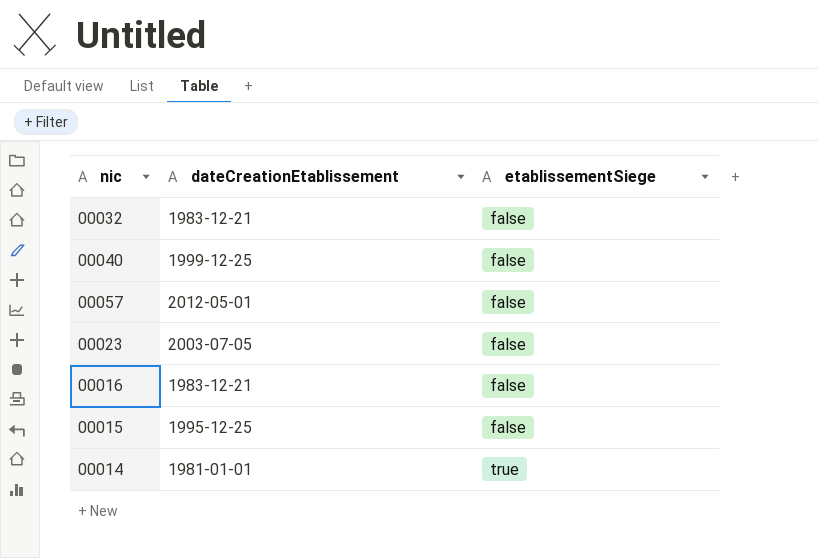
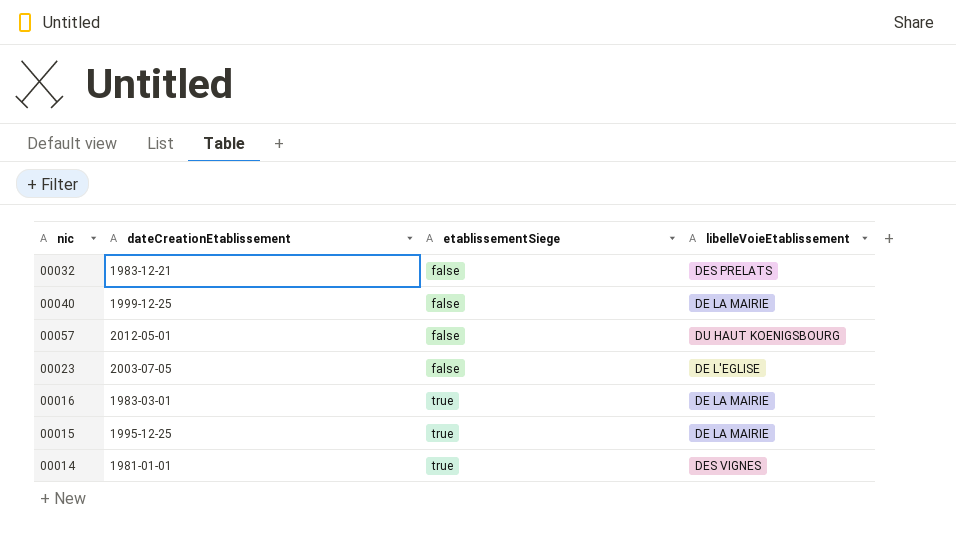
column libelleVoieEtablissement | position: none -> 4
00016 | dateCreationEtablissement: 1983-12-21 -> 1983-03-01
00016 | etablissementSiege: false -> true
00015 | etablissementSiege: false -> true

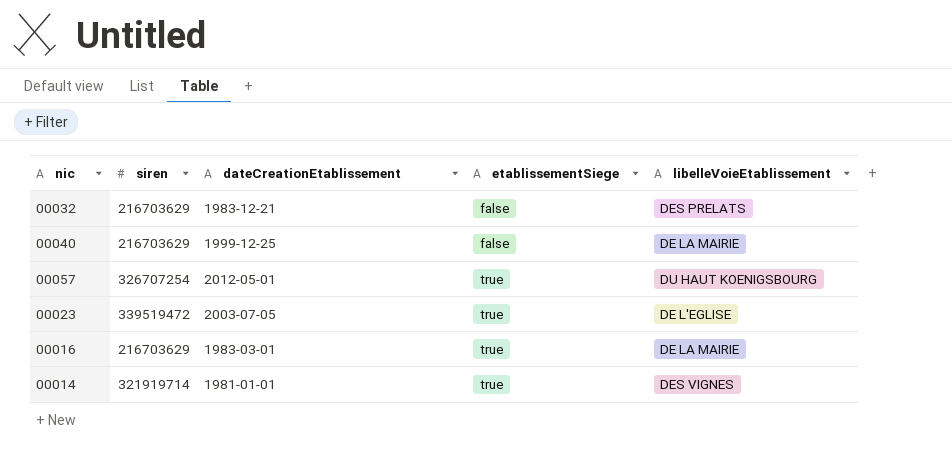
column siren | position: none -> 2
row 00015: 1995-12-25 | true | DE LA MAIRIE -> none
00057 | etablissementSiege: false -> true
00023 | etablissementSiege: false -> true

